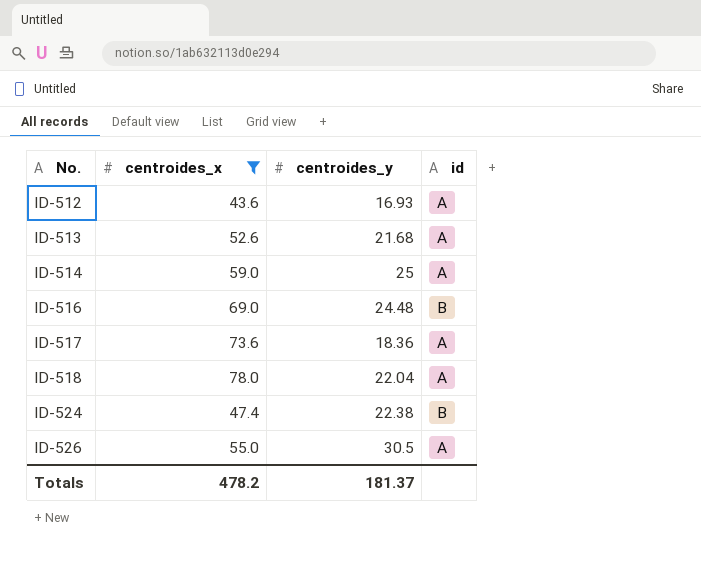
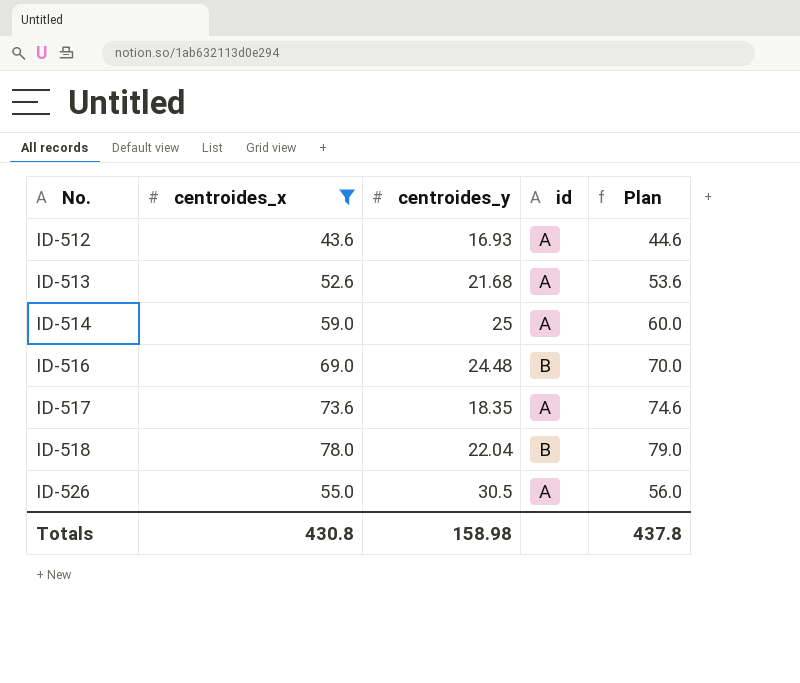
column Plan | formula: none -> [centroides_x] + 1
row ID-524: 47.4 | 22.38 | B -> none
ID-517 | centroides_y: 18.36 -> 18.35
ID-518 | id: A -> B
Totals | centroides_x: 478.2 -> 430.8
Totals | centroides_y: 181.37 -> 158.98

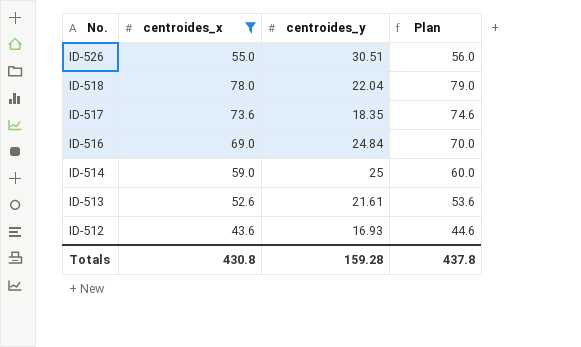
row order: No. ascending -> No. descending
column id | position: 4 -> none
ID-526 | centroides_y: 30.5 -> 30.51
ID-516 | centroides_y: 24.48 -> 24.84
ID-513 | centroides_y: 21.68 -> 21.61
Totals | centroides_y: 158.98 -> 159.28

